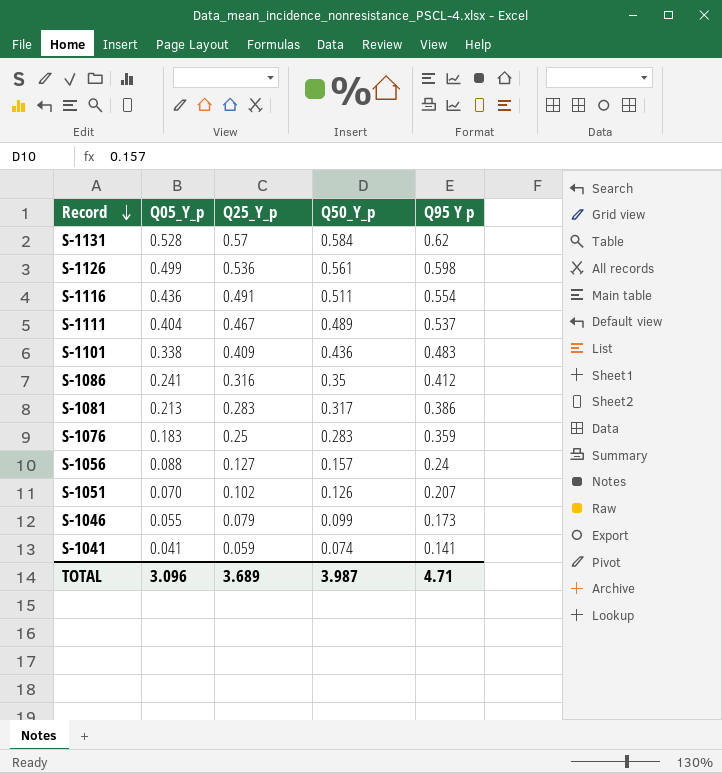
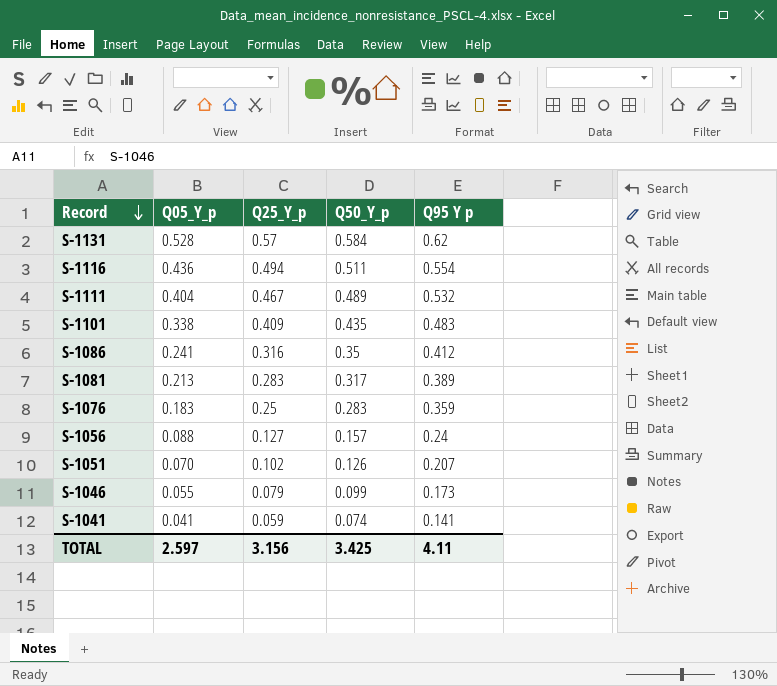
row S-1126: 0.499 | 0.536 | 0.561 | 0.598 -> none
S-1116 | Q25_Y_p: 0.491 -> 0.494
S-1111 | Q95 Y p: 0.537 -> 0.532
S-1101 | Q50_Y_p: 0.436 -> 0.435
S-1081 | Q95 Y p: 0.386 -> 0.389
TOTAL | Q05_Y_p: 3.096 -> 2.597
TOTAL | Q25_Y_p: 3.689 -> 3.156
TOTAL | Q50_Y_p: 3.987 -> 3.425
TOTAL | Q95 Y p: 4.71 -> 4.11

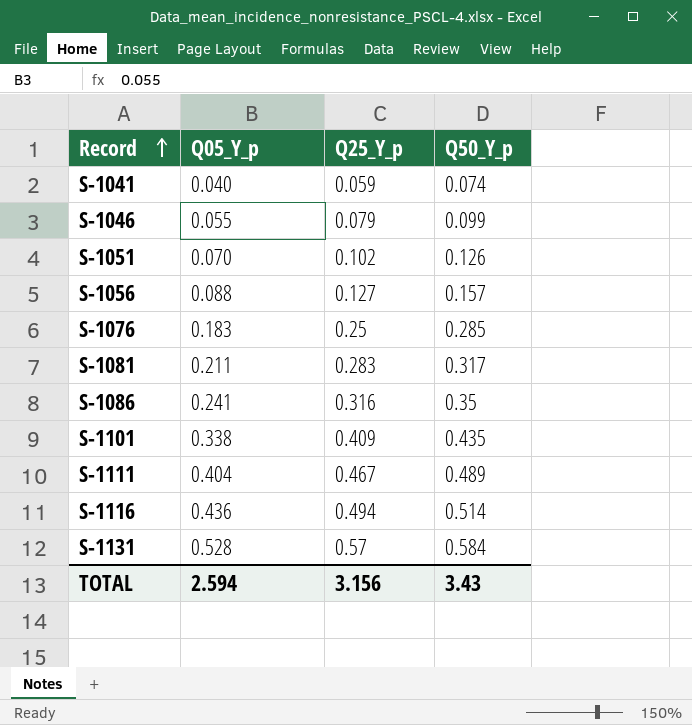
row order: Record descending -> Record ascending
column Q95 Y p | position: 5 -> none
S-1041 | Q05_Y_p: 0.041 -> 0.040
S-1076 | Q50_Y_p: 0.283 -> 0.285
S-1081 | Q05_Y_p: 0.213 -> 0.211
S-1116 | Q50_Y_p: 0.511 -> 0.514
TOTAL | Q05_Y_p: 2.597 -> 2.594
TOTAL | Q50_Y_p: 3.425 -> 3.43

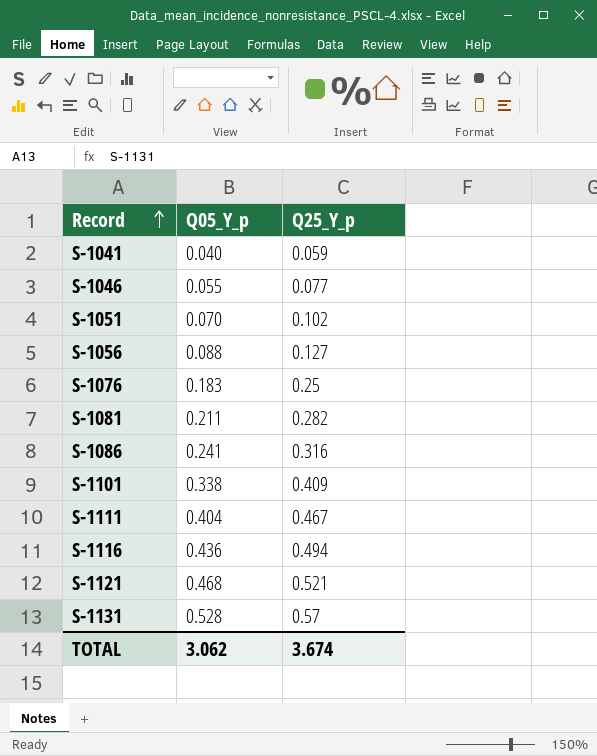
column Q50_Y_p | position: 4 -> none
S-1046 | Q25_Y_p: 0.079 -> 0.077
S-1081 | Q25_Y_p: 0.283 -> 0.282
row S-1121: none -> 0.468 | 0.521
TOTAL | Q05_Y_p: 2.594 -> 3.062
TOTAL | Q25_Y_p: 3.156 -> 3.674

